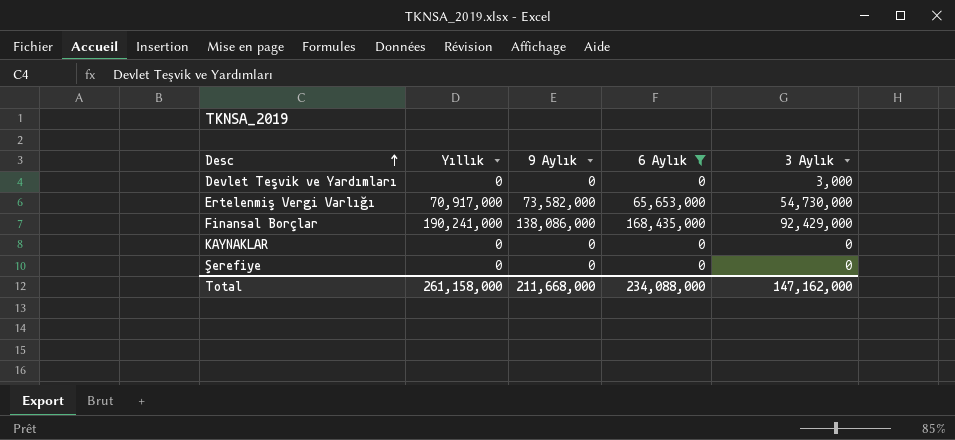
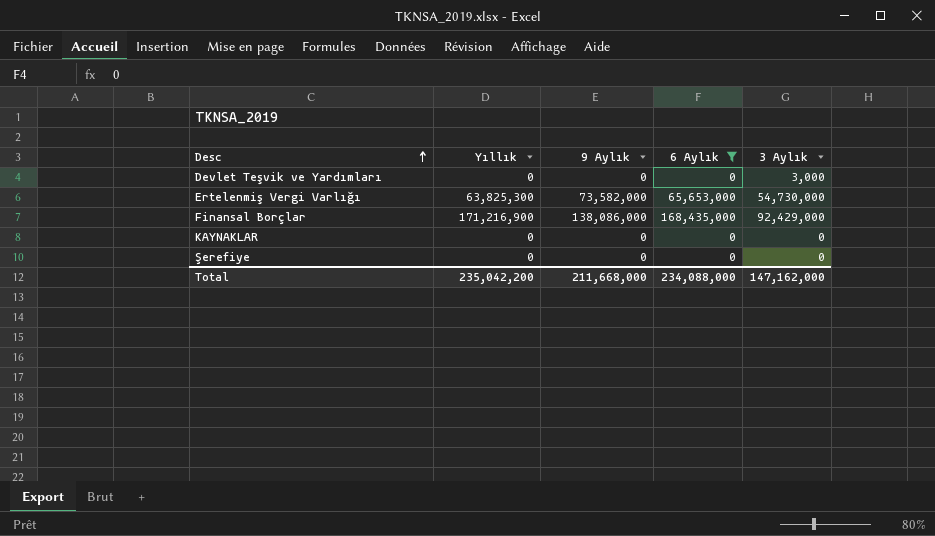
Ertelenmiş Vergi Varlığı | Yıllık: 70,917,000 -> 63,825,300
Finansal Borçlar | Yıllık: 190,241,000 -> 171,216,900
Total | Yıllık: 261,158,000 -> 235,042,200

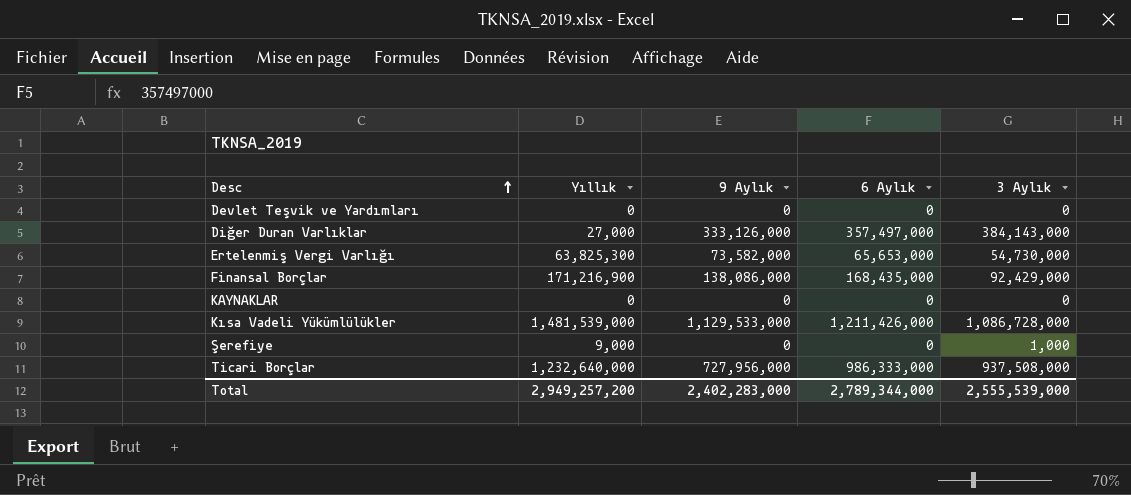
filter: 6 Aylık <= 168,435,000 -> none
Devlet Teşvik ve Yardımları | 3 Aylık: 3,000 -> 0
Şerefiye | Yıllık: 0 -> 9,000
Şerefiye | 3 Aylık: 0 -> 1,000
Total | Yıllık: 235,042,200 -> 2,949,257,200
Total | 9 Aylık: 211,668,000 -> 2,402,283,000
Total | 6 Aylık: 234,088,000 -> 2,789,344,000
Total | 3 Aylık: 147,162,000 -> 2,555,539,000

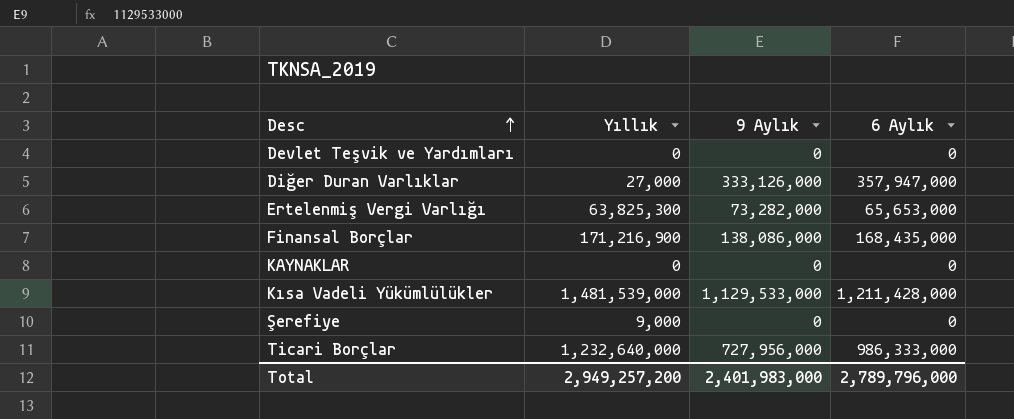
column 3 Aylık | position: 5 -> none
Diğer Duran Varlıklar | 6 Aylık: 357,497,000 -> 357,947,000
Ertelenmiş Vergi Varlığı | 9 Aylık: 73,582,000 -> 73,282,000
Kısa Vadeli Yükümlülükler | 6 Aylık: 1,211,426,000 -> 1,211,428,000
Total | 9 Aylık: 2,402,283,000 -> 2,401,983,000
Total | 6 Aylık: 2,789,344,000 -> 2,789,796,000

